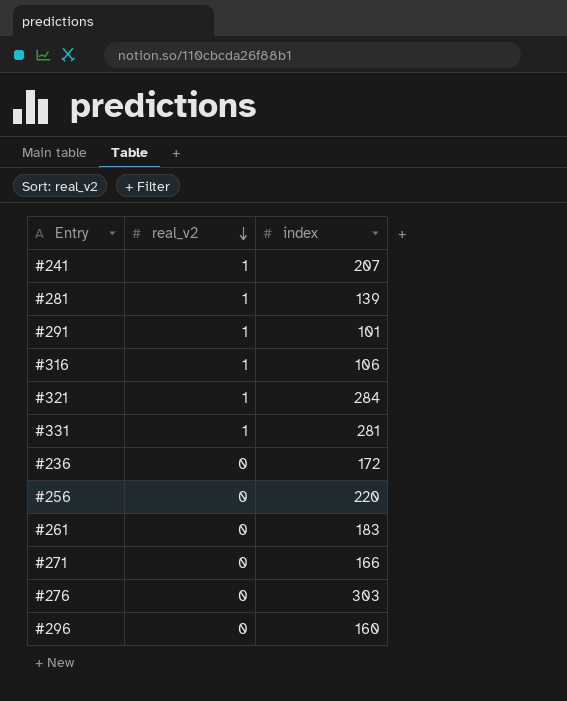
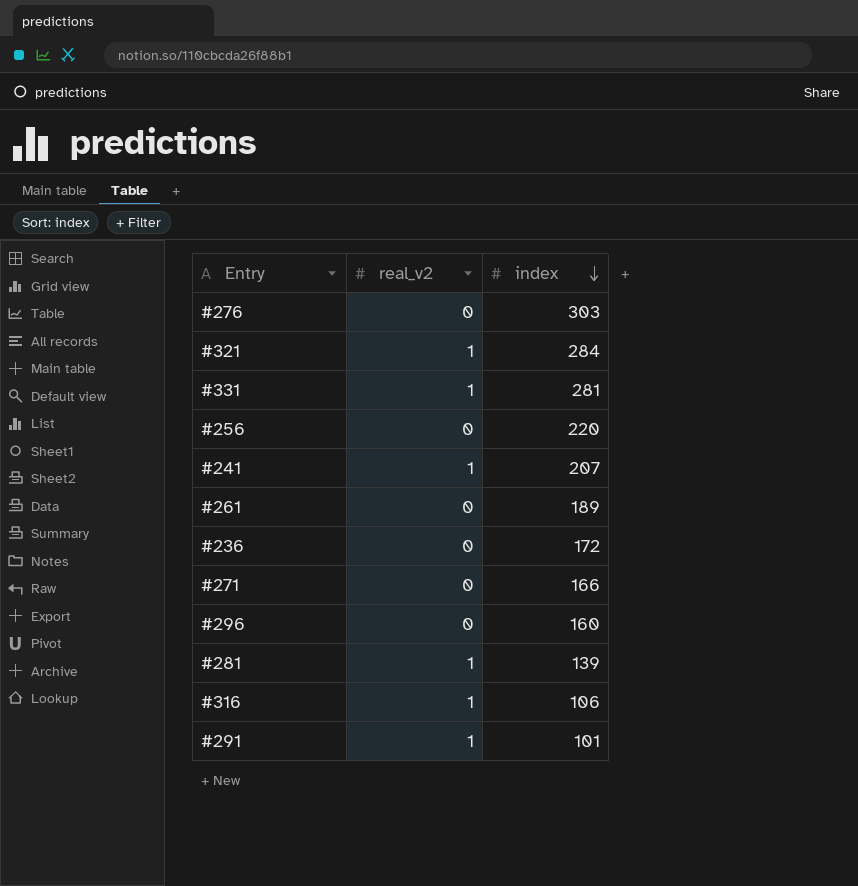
row order: real_v2 descending -> index descending
#261 | index: 183 -> 189

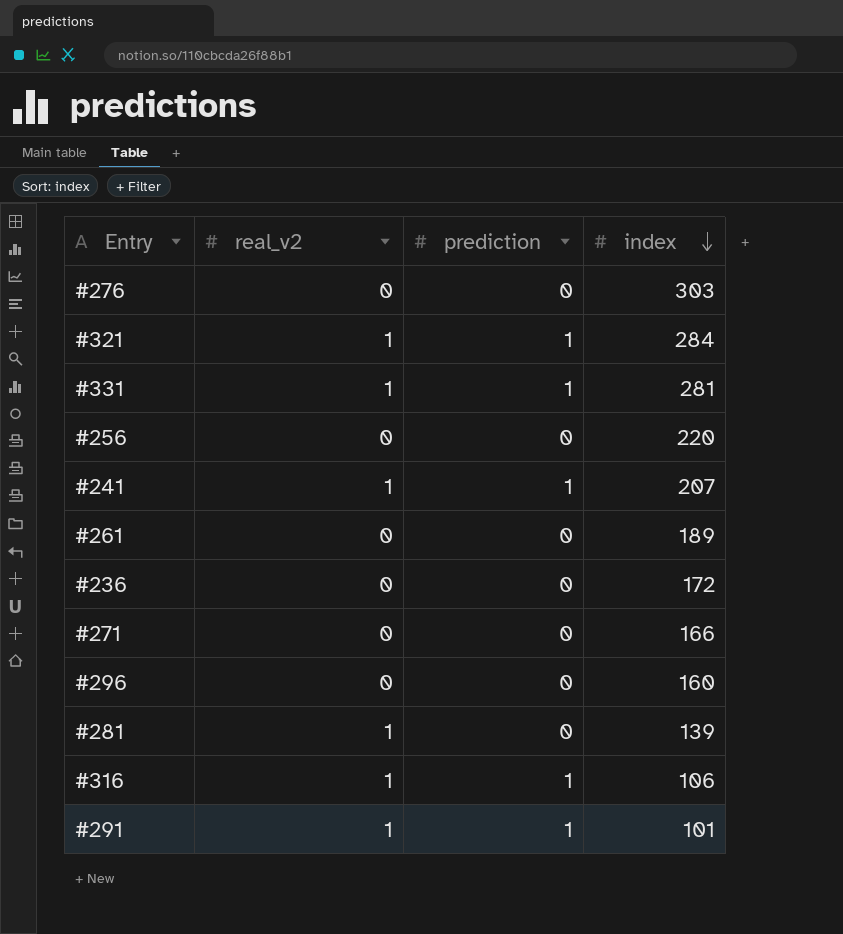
column prediction | position: none -> 3

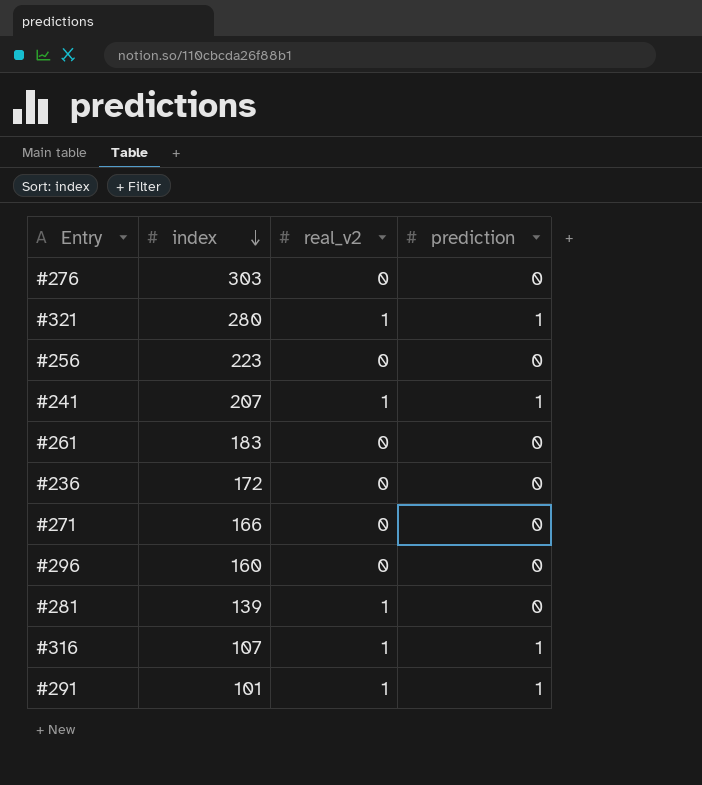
column index | position: 4 -> 2
row #331: 1 | 1 | 281 -> none
#321 | index: 284 -> 280
#256 | index: 220 -> 223
#261 | index: 189 -> 183
#316 | index: 106 -> 107

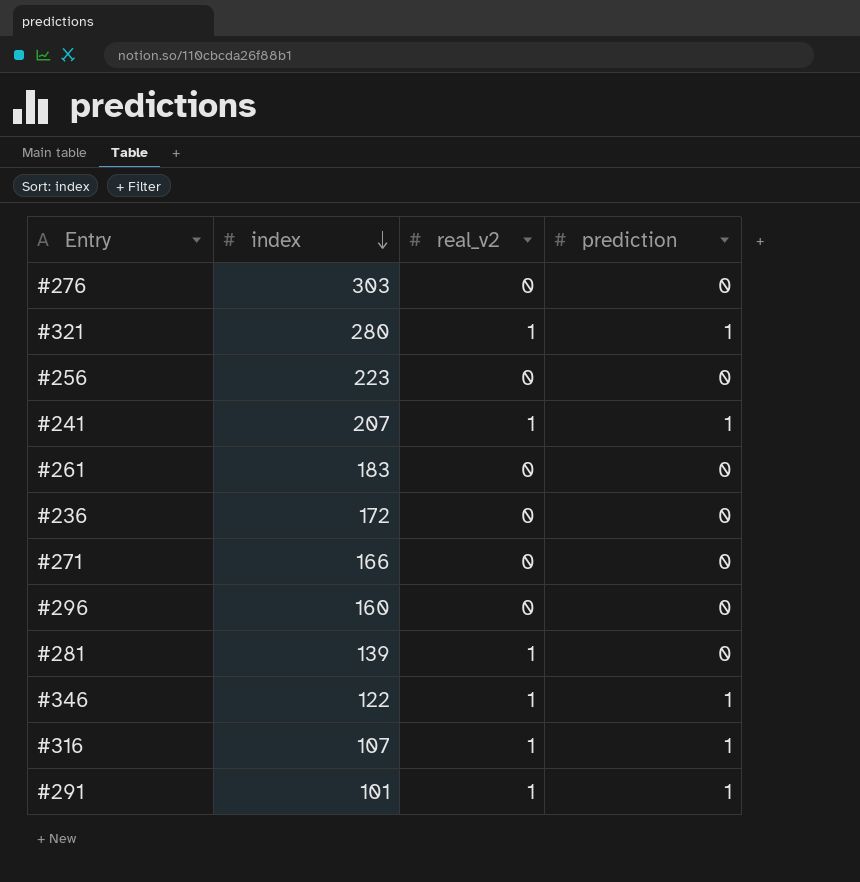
row #346: none -> 122 | 1 | 1

